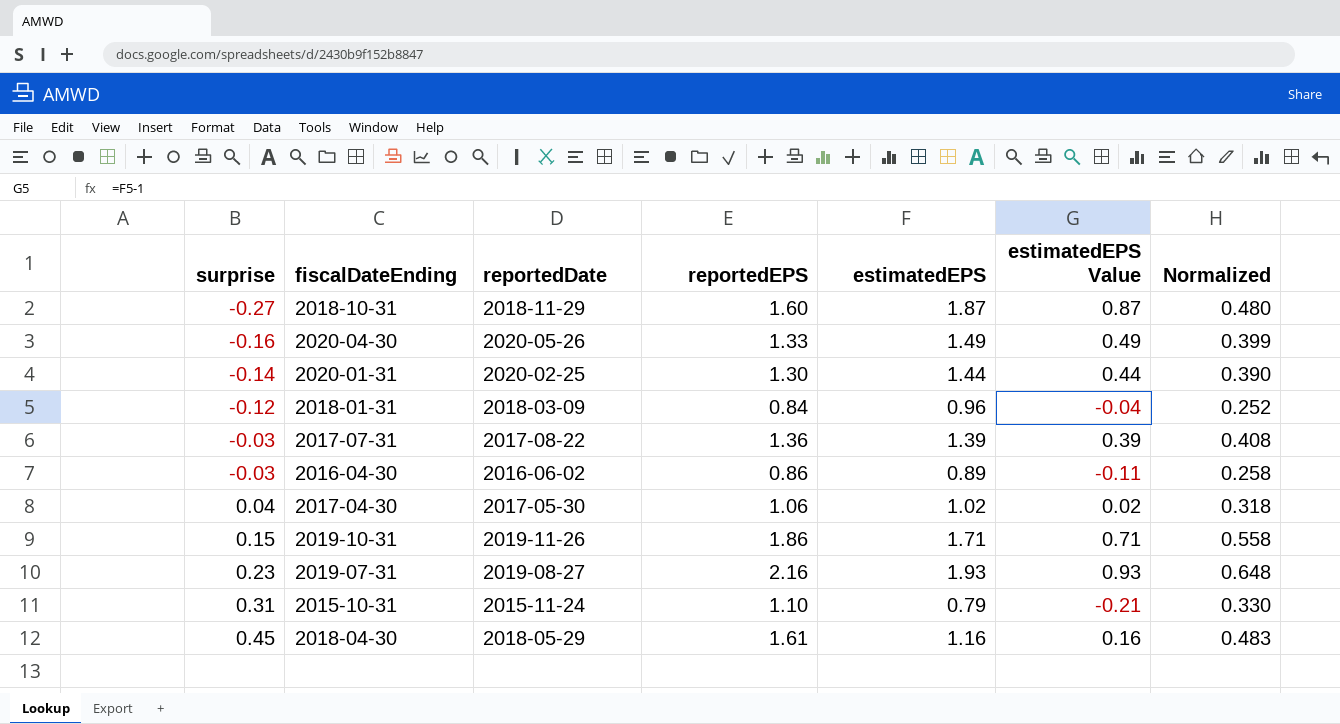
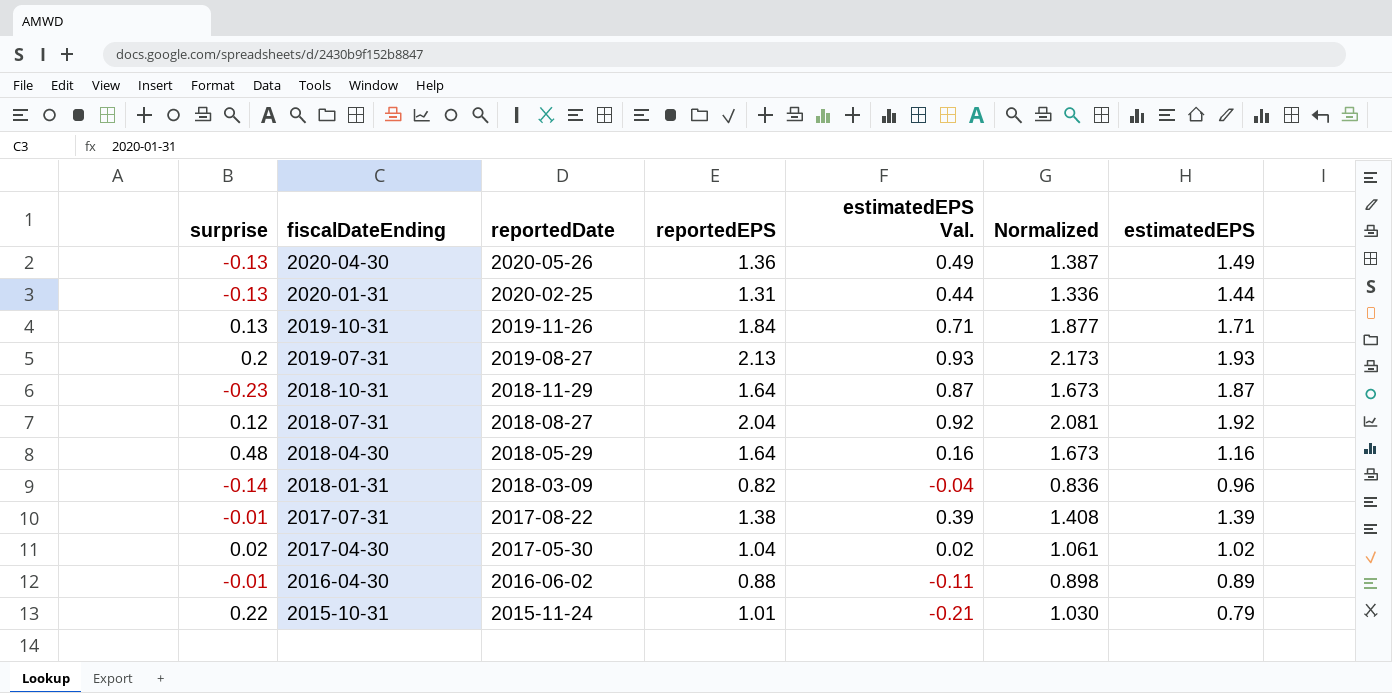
row order: surprise ascending -> fiscalDateEnding descending
column name: estimatedEPS Value -> estimatedEPS Val.
column Normalized | formula: [reportedEPS] * 0.3 -> [reportedEPS] * 1.02
column estimatedEPS | position: 5 -> 7
2020-04-30 | surprise: -0.16 -> -0.13
2020-04-30 | reportedEPS: 1.33 -> 1.36
2020-01-31 | surprise: -0.14 -> -0.13
2020-01-31 | reportedEPS: 1.30 -> 1.31
2019-10-31 | surprise: 0.15 -> 0.13
2019-10-31 | reportedEPS: 1.86 -> 1.84
2019-07-31 | surprise: 0.23 -> 0.2
2019-07-31 | reportedEPS: 2.16 -> 2.13
2018-10-31 | surprise: -0.27 -> -0.23
2018-10-31 | reportedEPS: 1.60 -> 1.64
row 2018-07-31: none -> 0.12 | 2018-08-27 | 2.04 | 0.92 | 2.081 | 1.92
2018-04-30 | surprise: 0.45 -> 0.48
2018-04-30 | reportedEPS: 1.61 -> 1.64
2018-01-31 | surprise: -0.12 -> -0.14
2018-01-31 | reportedEPS: 0.84 -> 0.82
2017-07-31 | surprise: -0.03 -> -0.01
2017-07-31 | reportedEPS: 1.36 -> 1.38
2017-04-30 | surprise: 0.04 -> 0.02
2017-04-30 | reportedEPS: 1.06 -> 1.04
2016-04-30 | surprise: -0.03 -> -0.01
2016-04-30 | reportedEPS: 0.86 -> 0.88
2015-10-31 | surprise: 0.31 -> 0.22
2015-10-31 | reportedEPS: 1.10 -> 1.01

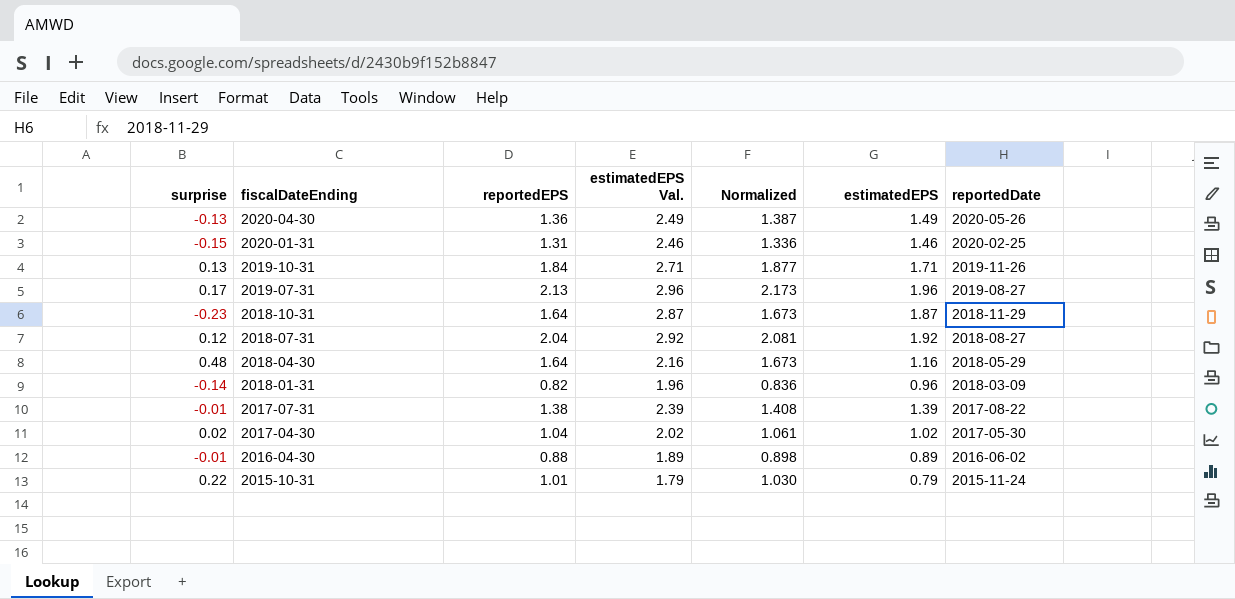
column estimatedEPS Val. | formula: [estimatedEPS] - 1 -> [estimatedEPS] + 1
column reportedDate | position: 3 -> 7
2020-01-31 | surprise: -0.13 -> -0.15
2020-01-31 | estimatedEPS: 1.44 -> 1.46
2019-07-31 | surprise: 0.2 -> 0.17
2019-07-31 | estimatedEPS: 1.93 -> 1.96

